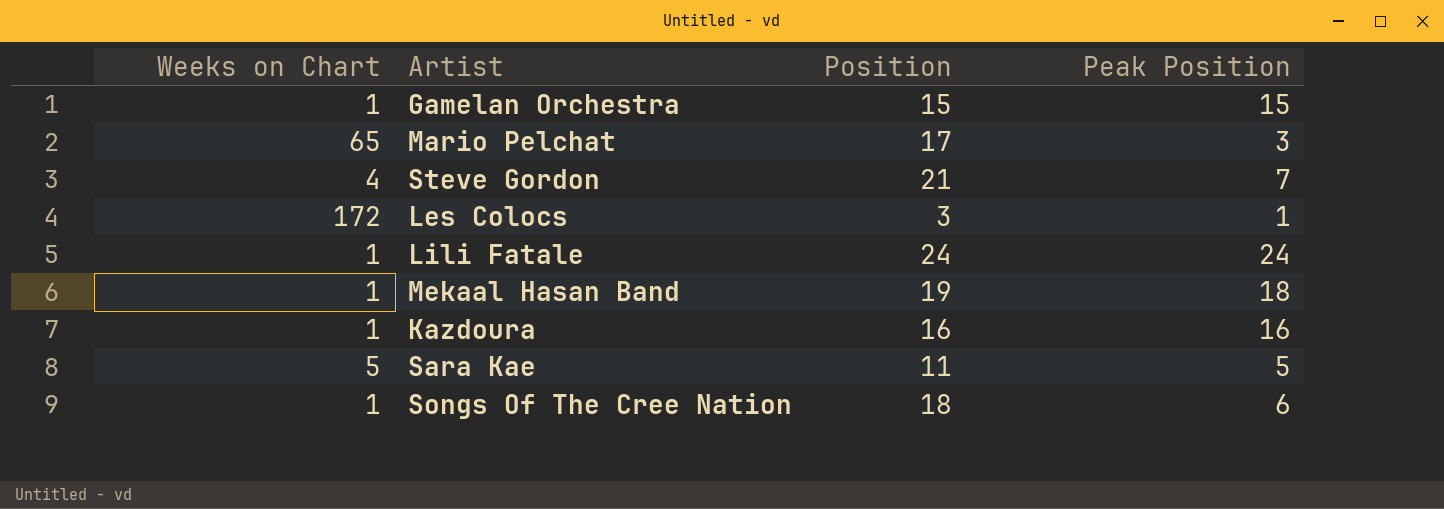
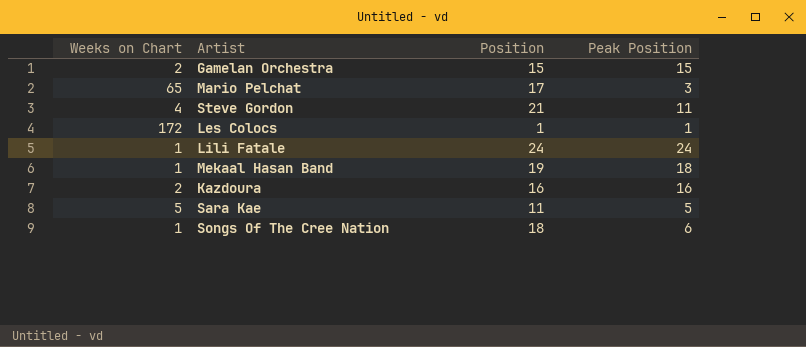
Gamelan Orchestra | Weeks on Chart: 1 -> 2
Steve Gordon | Peak Position: 7 -> 11
Les Colocs | Position: 3 -> 1
Kazdoura | Weeks on Chart: 1 -> 2

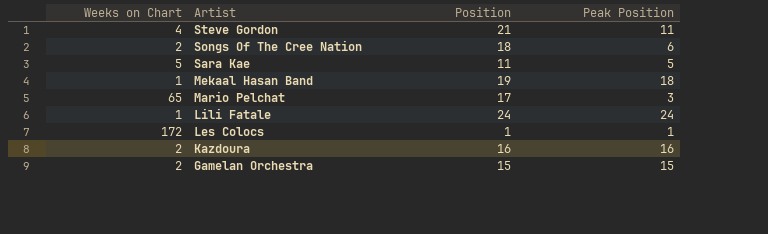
row order: none -> Artist descending
Songs Of The Cree Nation | Weeks on Chart: 1 -> 2

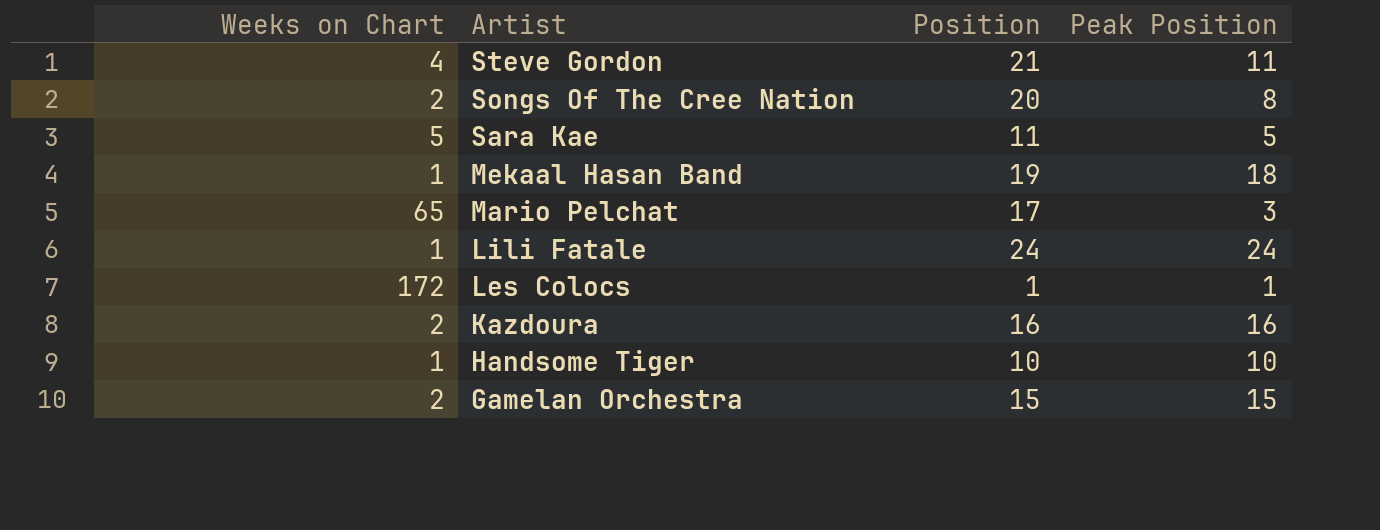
Songs Of The Cree Nation | Position: 18 -> 20
Songs Of The Cree Nation | Peak Position: 6 -> 8
row Handsome Tiger: none -> 1 | 10 | 10

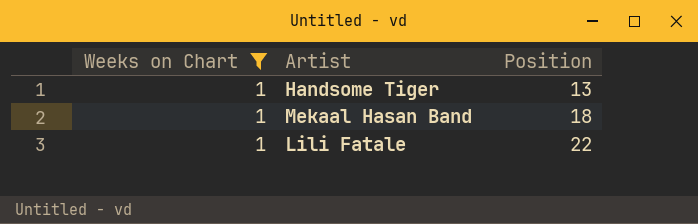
filter: none -> Weeks on Chart = 1
row order: Artist descending -> Position ascending
column Peak Position | position: 4 -> none
Handsome Tiger | Position: 10 -> 13
Mekaal Hasan Band | Position: 19 -> 18
Lili Fatale | Position: 24 -> 22

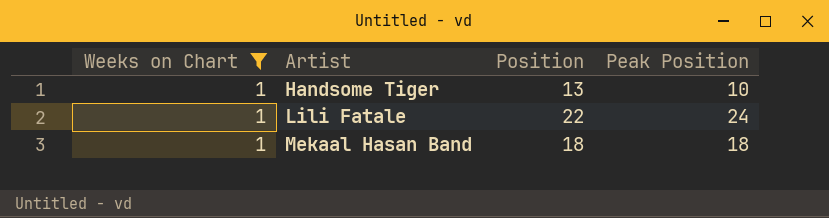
row order: Position ascending -> Artist ascending
column Peak Position | position: none -> 4

